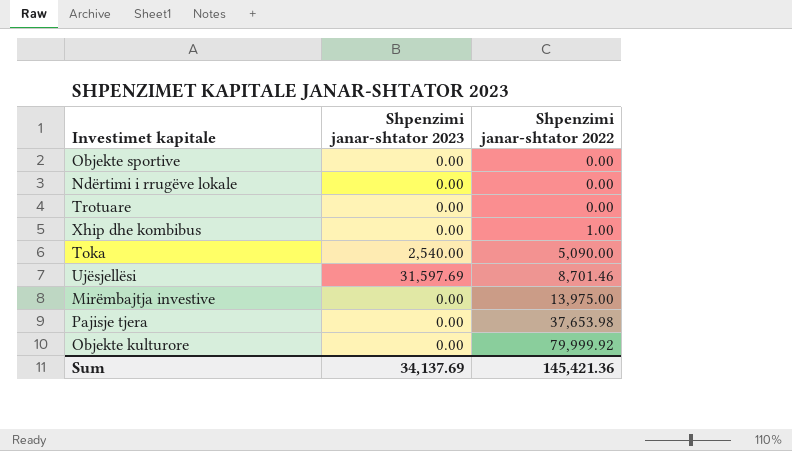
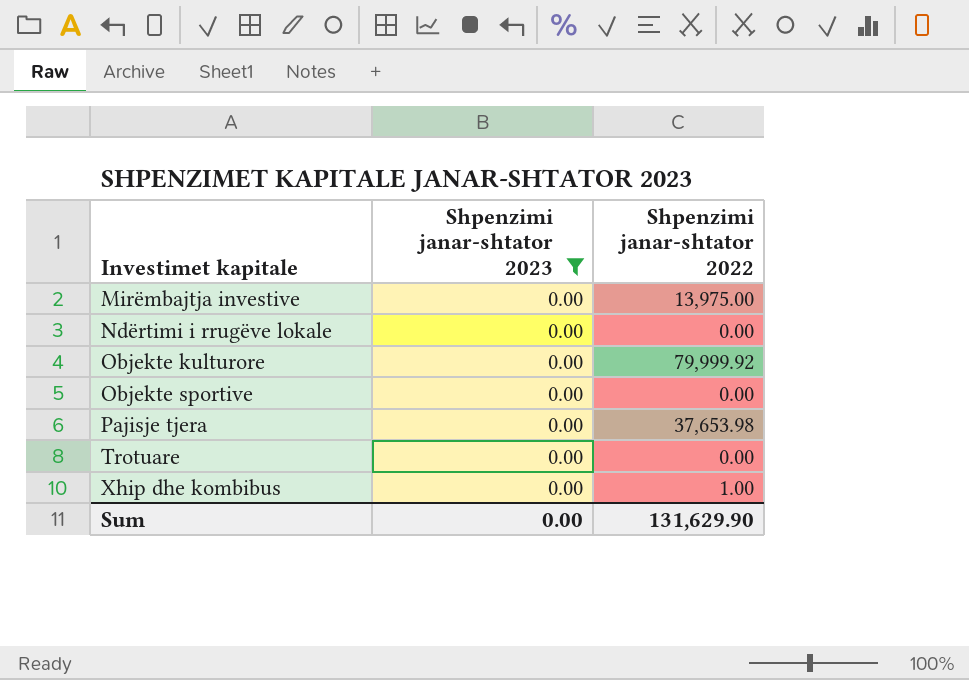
filter: none -> Shpenzimi janar-shtator 2023 = 0.00
row order: Shpenzimi janar-shtator 2022 ascending -> Investimet kapitale ascending
Sum | Shpenzimi janar-shtator 2023: 34,137.69 -> 0.00
Sum | Shpenzimi janar-shtator 2022: 145,421.36 -> 131,629.90

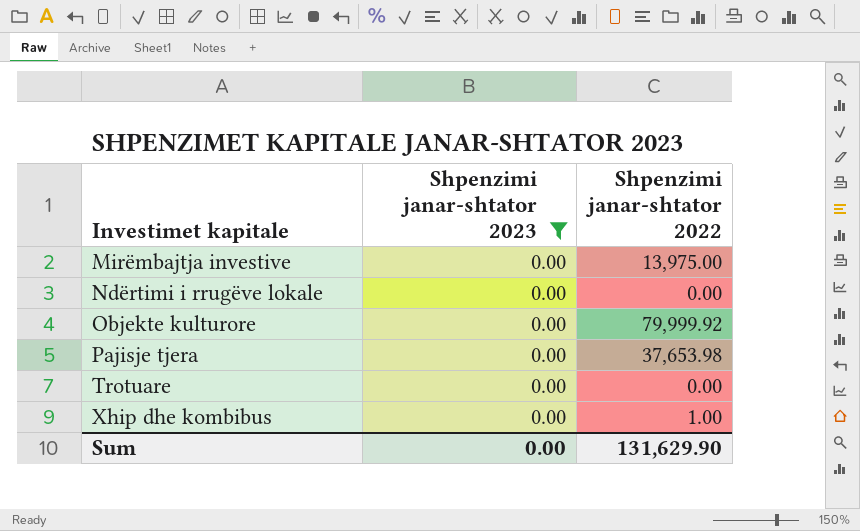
row Objekte sportive: 0.00 | 0.00 -> none

